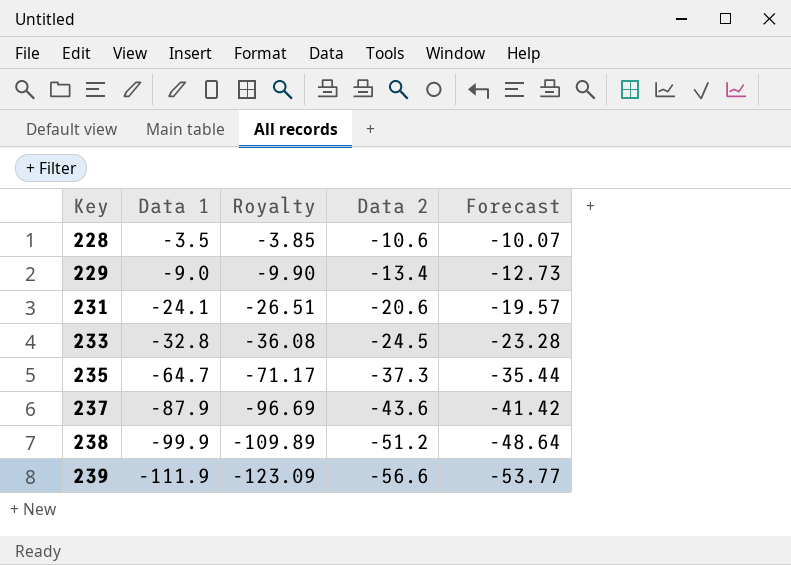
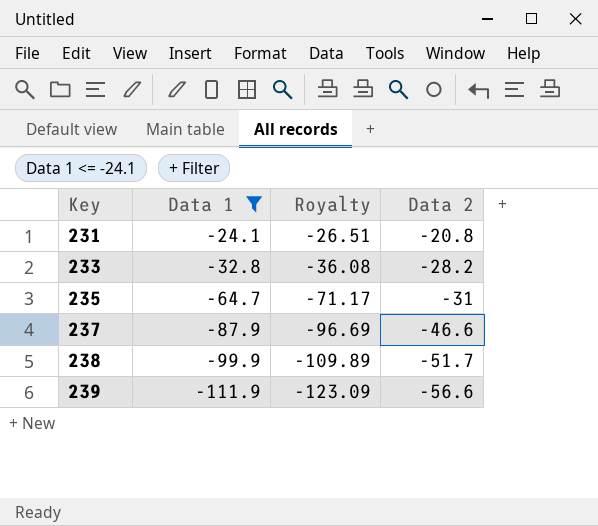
filter: none -> Data 1 <= -24.1
column Forecast | formula: [Data 2] * 0.95 -> none
231 | Data 2: -20.6 -> -20.8
233 | Data 2: -24.5 -> -28.2
235 | Data 2: -37.3 -> -31
237 | Data 2: -43.6 -> -46.6
238 | Data 2: -51.2 -> -51.7

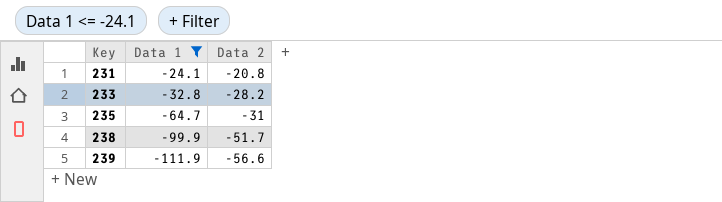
column Royalty | formula: [Data 1] * 1.1 -> none
row 237: -87.9 | -96.69 | -46.6 -> none

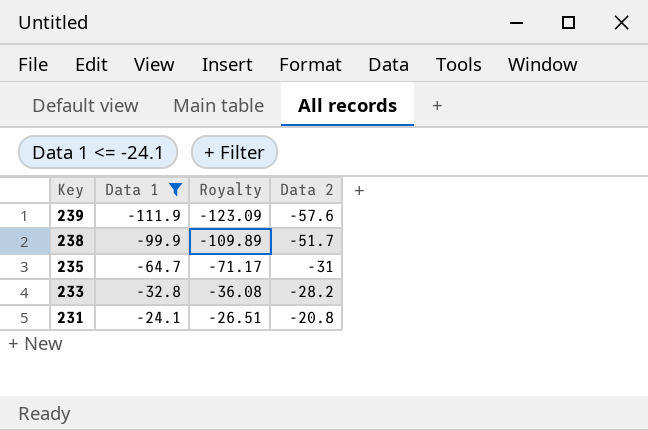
row order: Key ascending -> Key descending
column Royalty | formula: none -> [Data 1] * 1.1
239 | Data 2: -56.6 -> -57.6

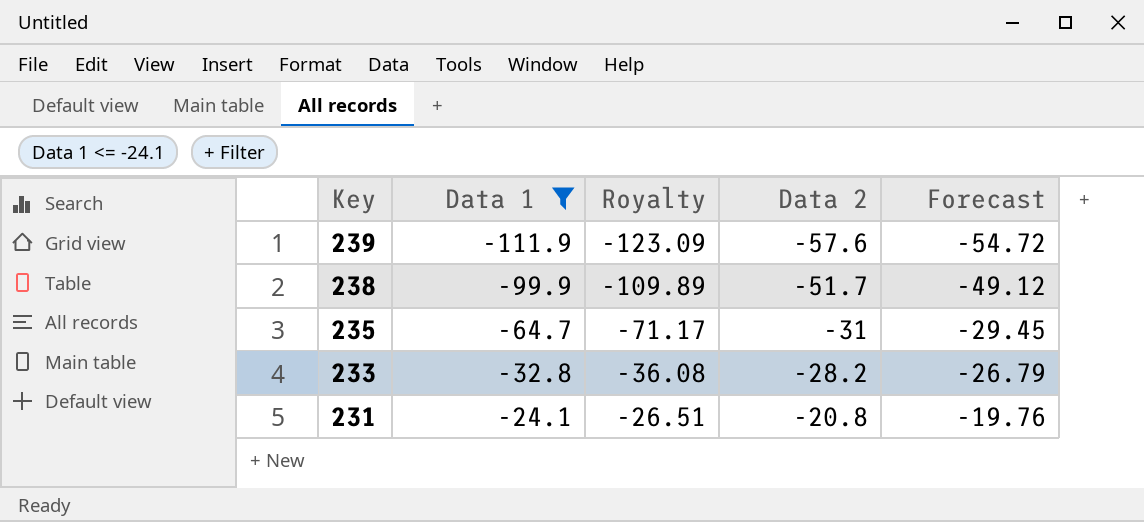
column Forecast | formula: none -> [Data 2] * 0.95

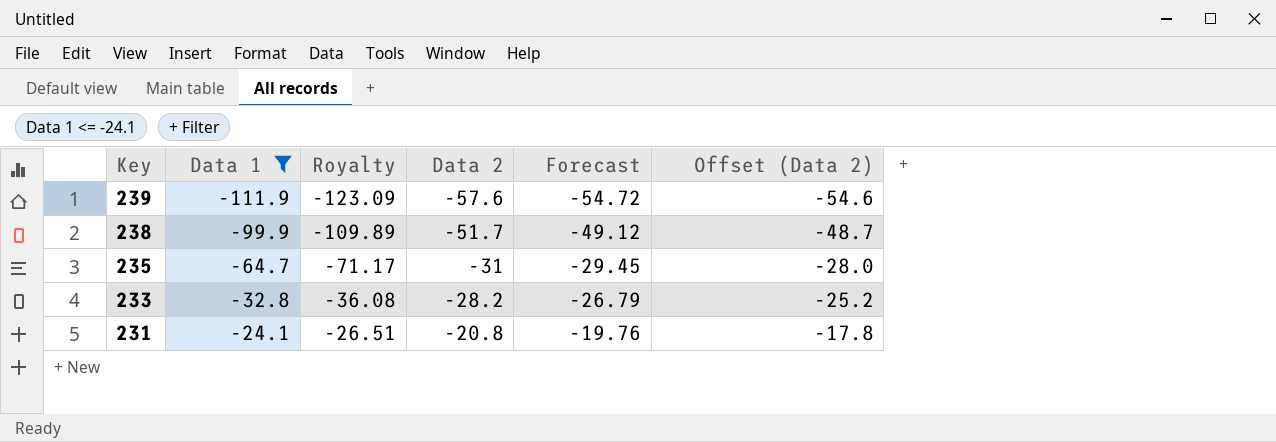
column Offset (Data 2) | formula: none -> [Data 2] + 3

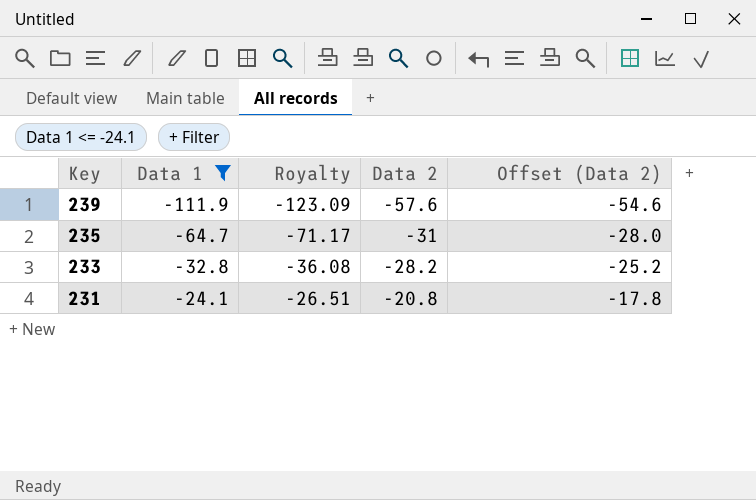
column Forecast | formula: [Data 2] * 0.95 -> none
row 238: -99.9 | -109.89 | -51.7 | -49.12 | -48.7 -> none

